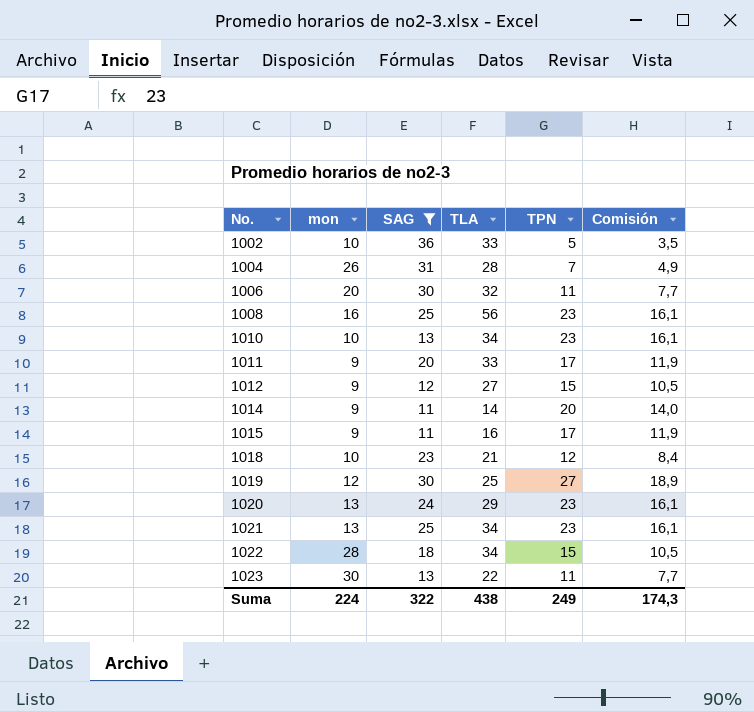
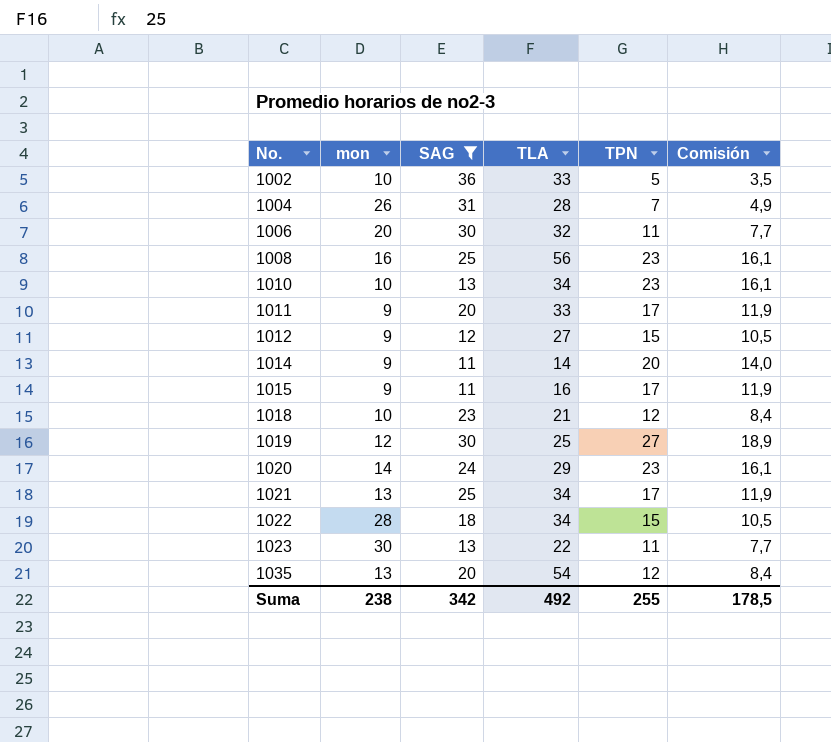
1020 | mon: 13 -> 14
1021 | TPN: 23 -> 17
1021 | Comisión: 16,1 -> 11,9
row 1035: none -> 13 | 20 | 54 | 12 | 8,4
Suma | mon: 224 -> 238
Suma | SAG: 322 -> 342
Suma | TLA: 438 -> 492
Suma | TPN: 249 -> 255
Suma | Comisión: 174,3 -> 178,5

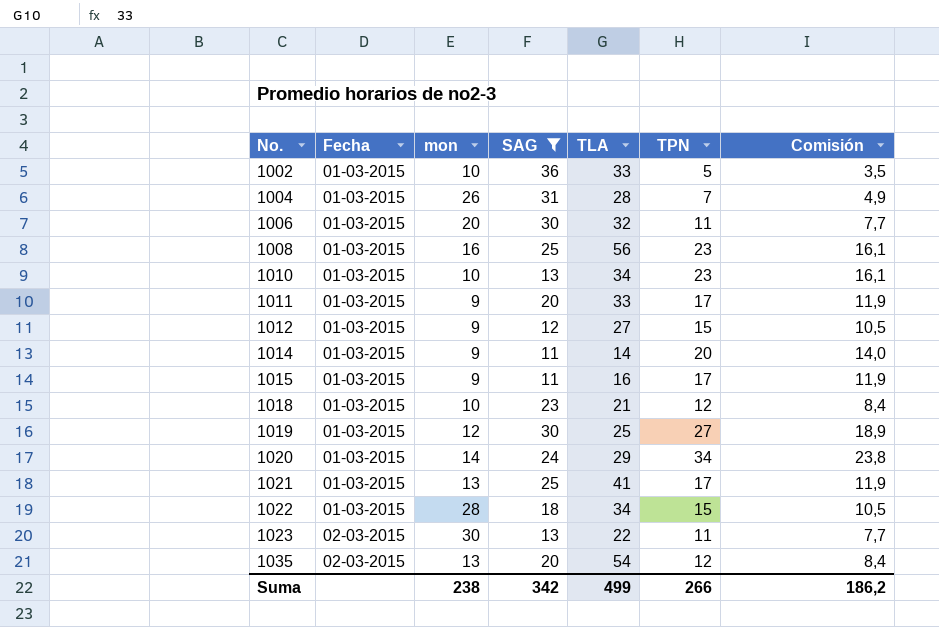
column Fecha | position: none -> 2
1020 | TPN: 23 -> 34
1020 | Comisión: 16,1 -> 23,8
1021 | TLA: 34 -> 41
Suma | TLA: 492 -> 499
Suma | TPN: 255 -> 266
Suma | Comisión: 178,5 -> 186,2

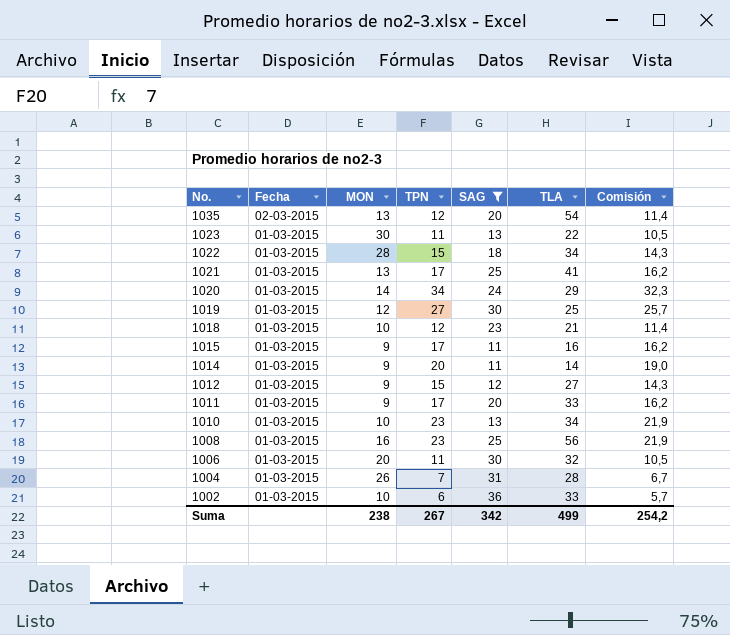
row order: No. ascending -> No. descending
column name: mon -> MON
column TPN | position: 6 -> 4
column Comisión | formula: [TPN] * 0,7 -> [TPN] * 0,95
1023 | Fecha: 02-03-2015 -> 01-03-2015
1002 | TPN: 5 -> 6
Suma | TPN: 266 -> 267
Suma | Comisión: 186,2 -> 254,2

